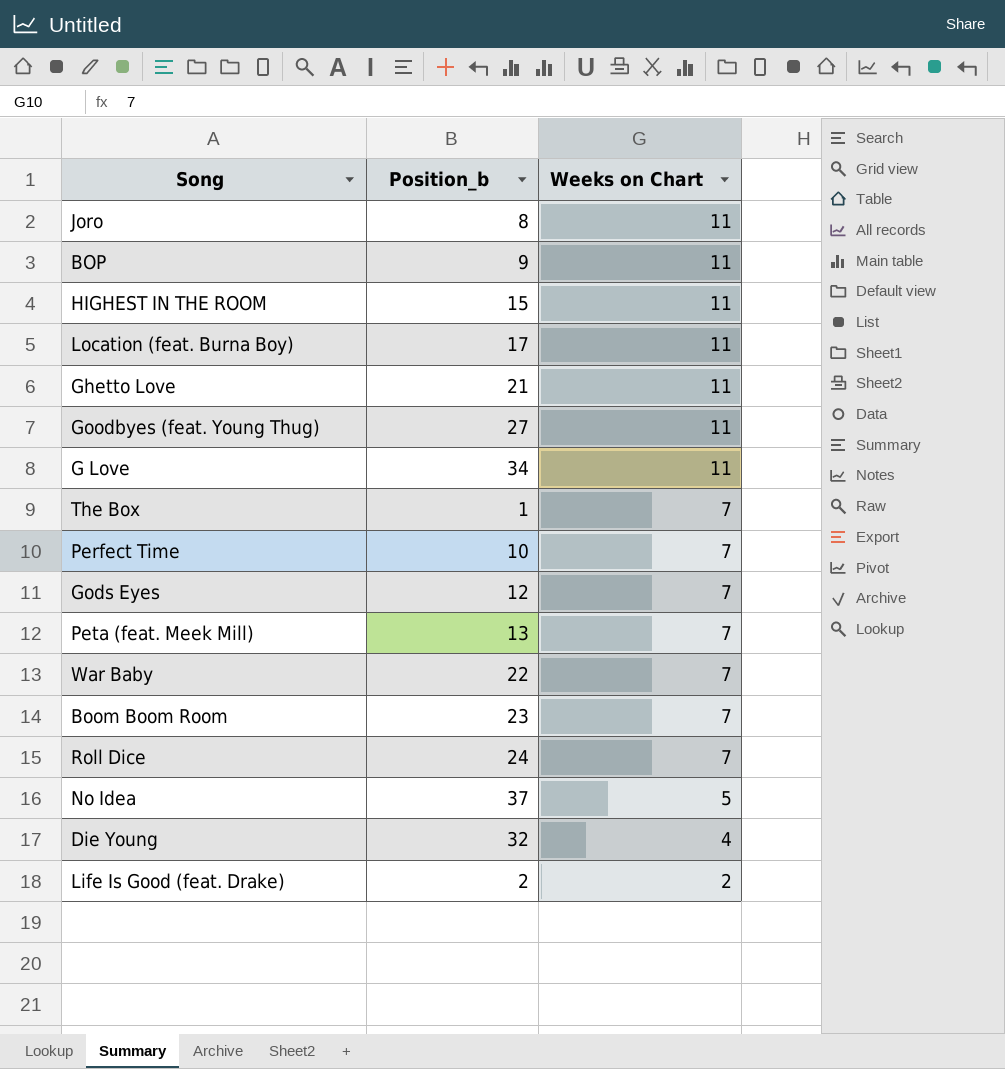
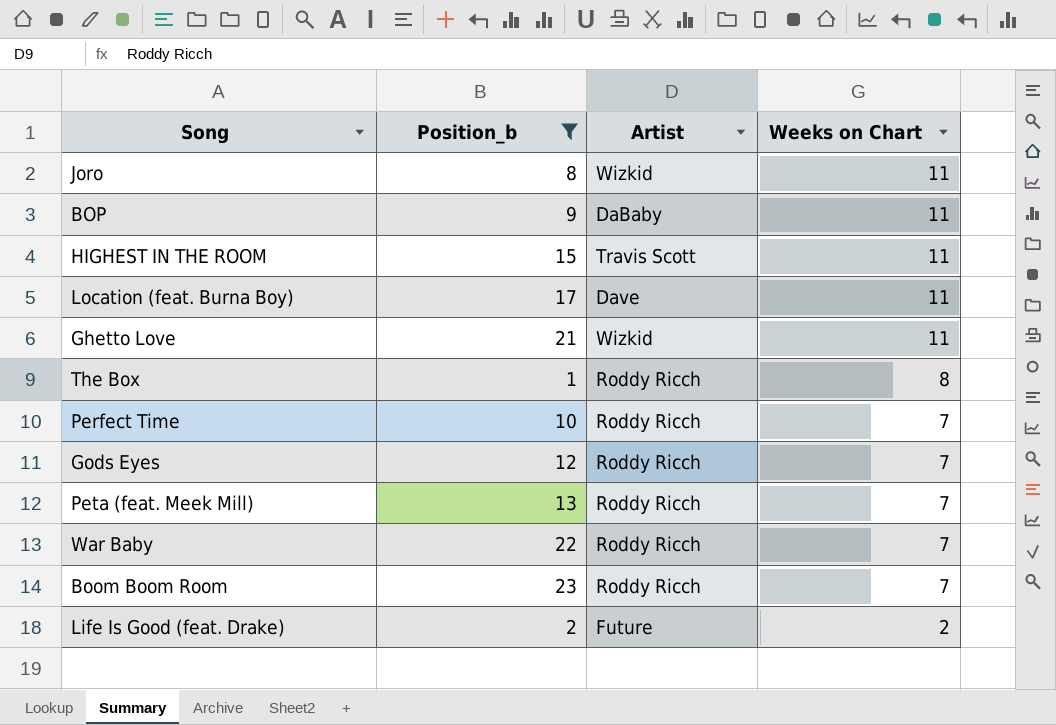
filter: none -> Position_b <= 23
column Artist | position: none -> 3
The Box | Weeks on Chart: 7 -> 8

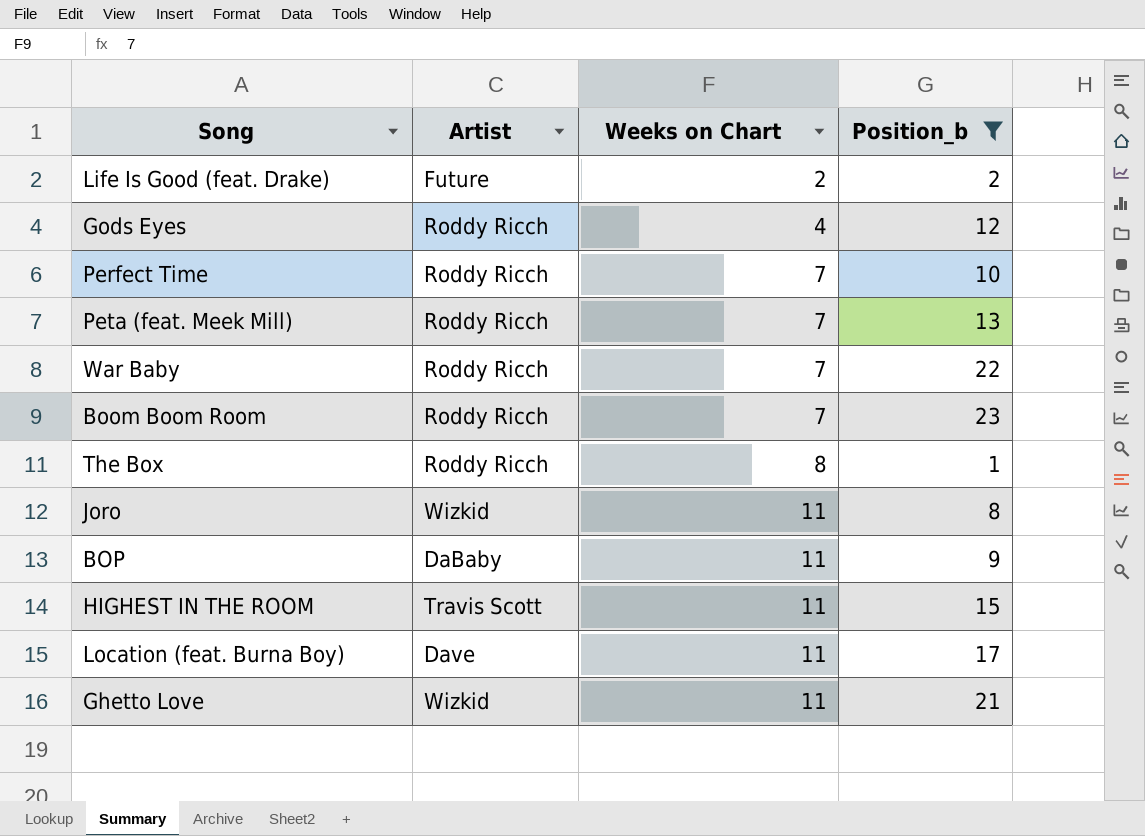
row order: Weeks on Chart descending -> Weeks on Chart ascending
column Position_b | position: 2 -> 4
Gods Eyes | Weeks on Chart: 7 -> 4

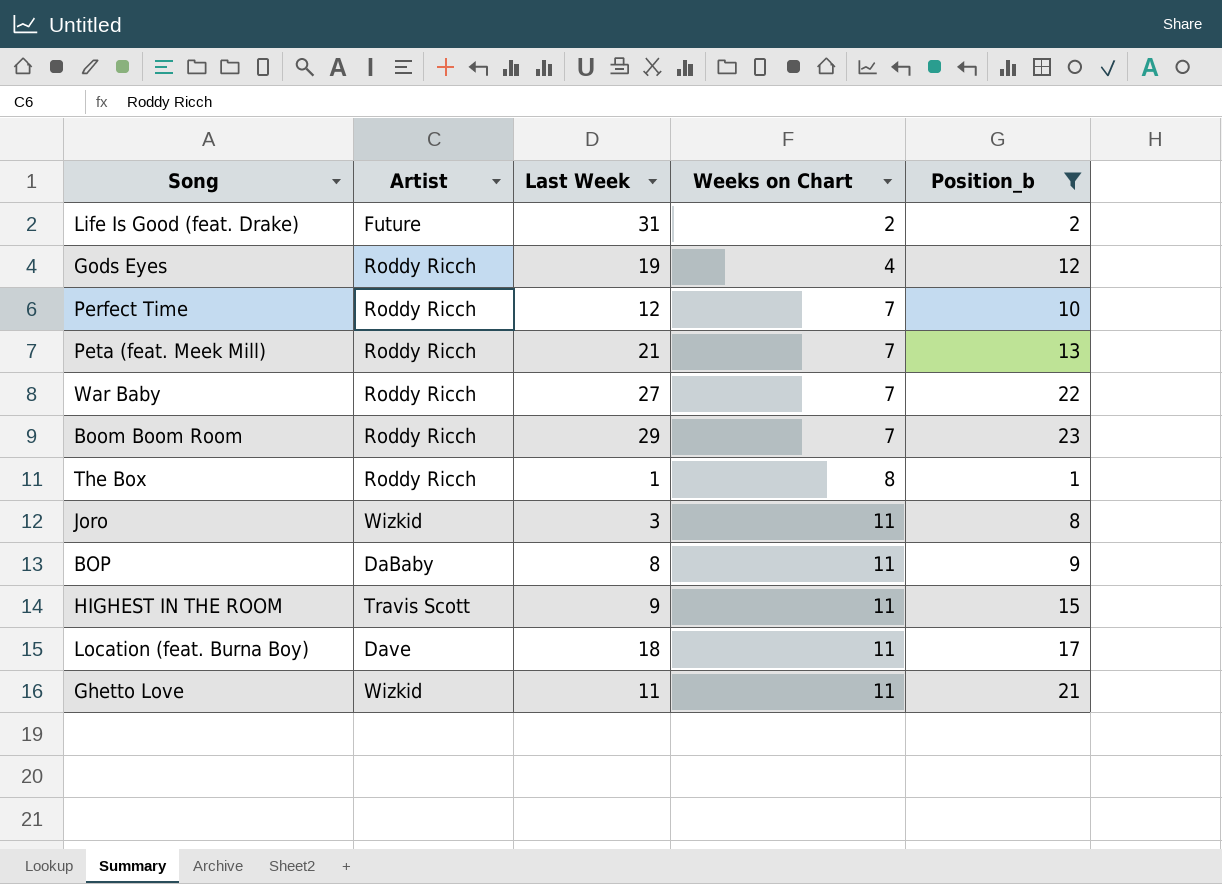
column Last Week | position: none -> 3

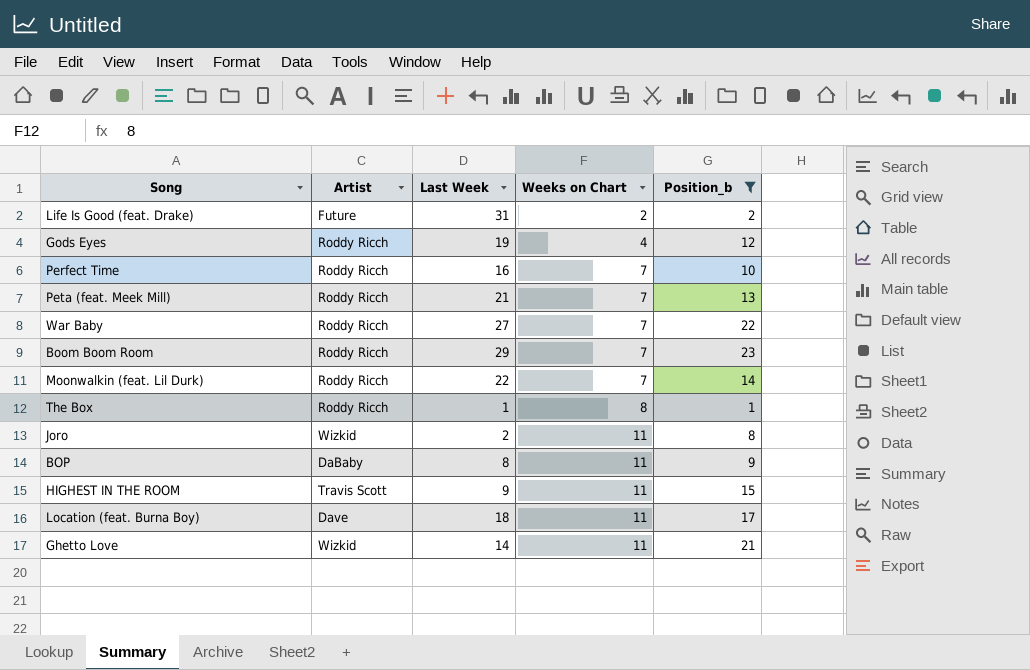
Perfect Time | Last Week: 12 -> 16
row Moonwalkin (feat. Lil Durk): none -> Roddy Ricch | 22 | 7 | 14
Joro | Last Week: 3 -> 2
Ghetto Love | Last Week: 11 -> 14

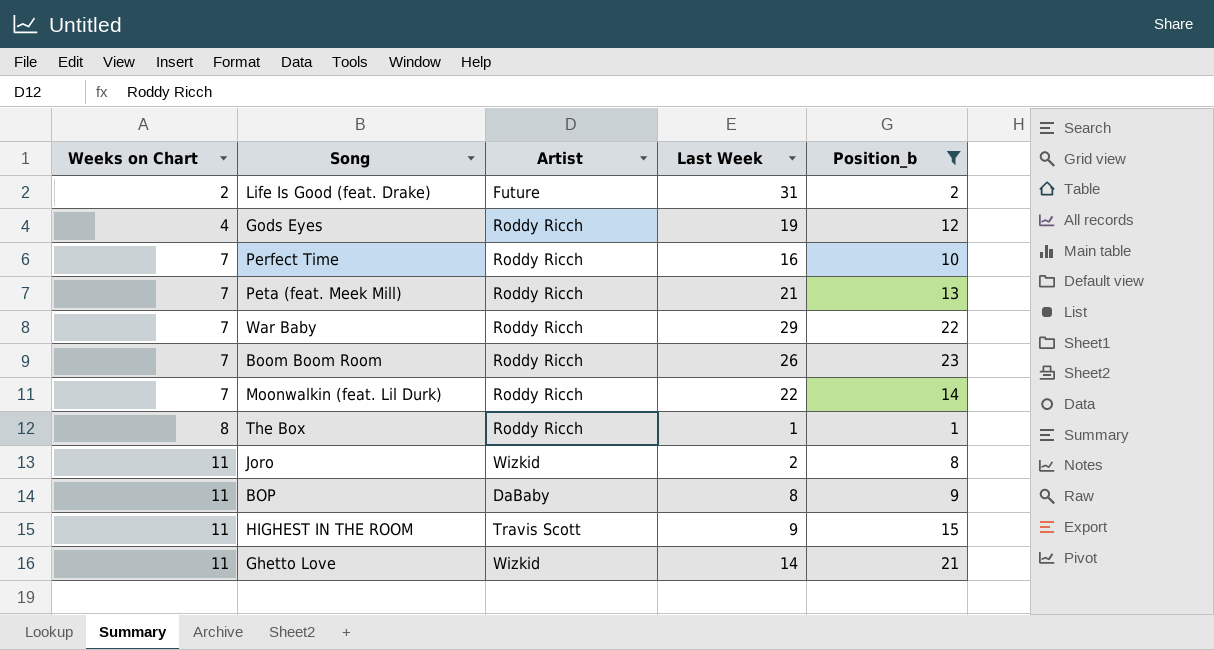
column Weeks on Chart | position: 4 -> 1
row Location (feat. Burna Boy): Dave | 18 | 11 | 17 -> none
War Baby | Last Week: 27 -> 29
Boom Boom Room | Last Week: 29 -> 26

